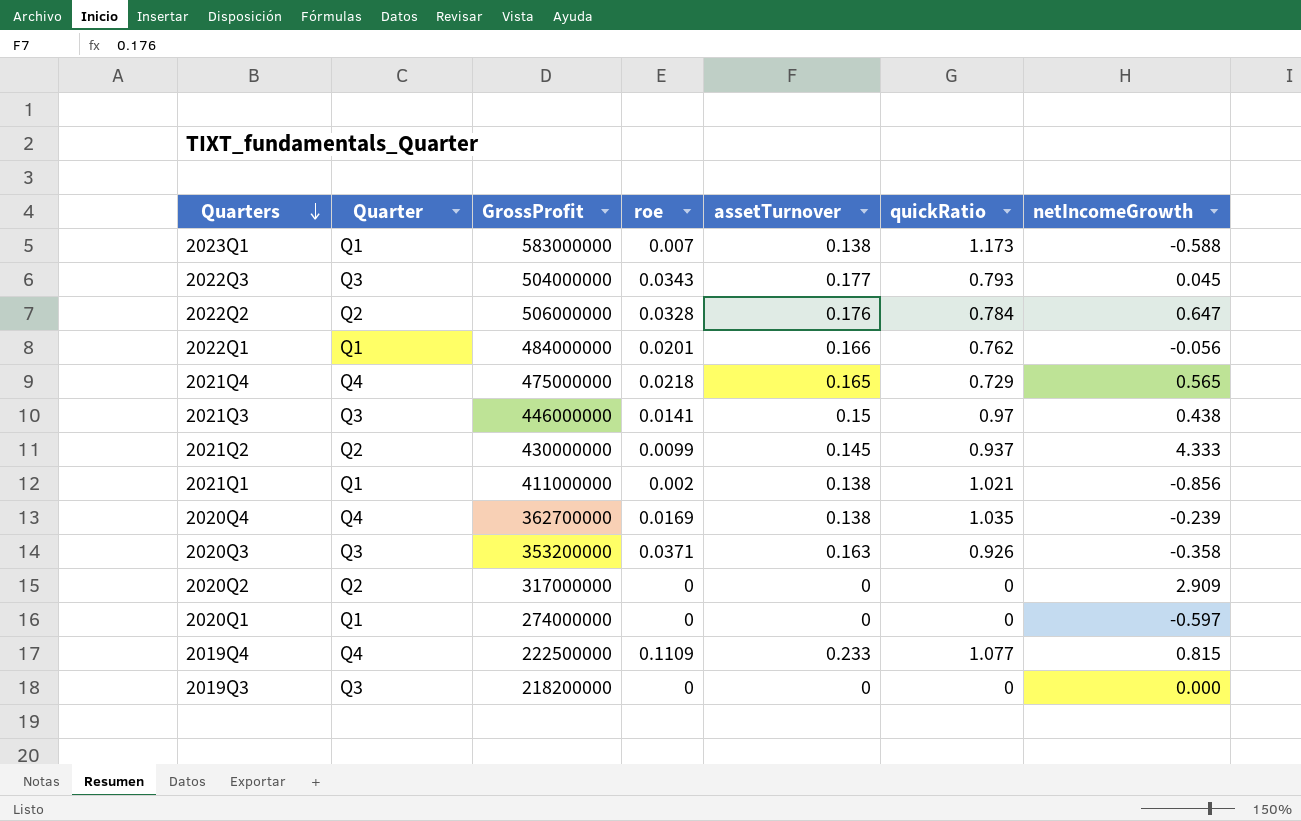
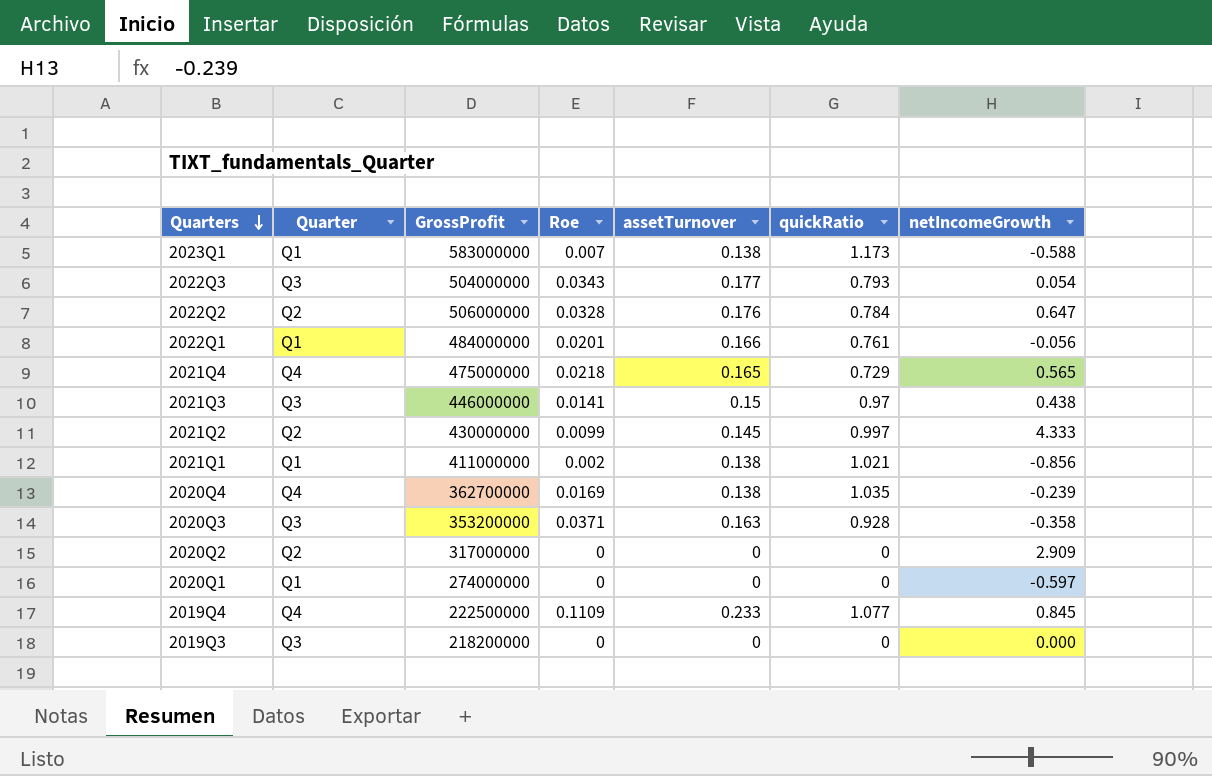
column name: roe -> Roe
2022Q3 | netIncomeGrowth: 0.045 -> 0.054
2022Q1 | quickRatio: 0.762 -> 0.761
2021Q2 | quickRatio: 0.937 -> 0.997
2020Q3 | quickRatio: 0.926 -> 0.928
2019Q4 | netIncomeGrowth: 0.815 -> 0.845

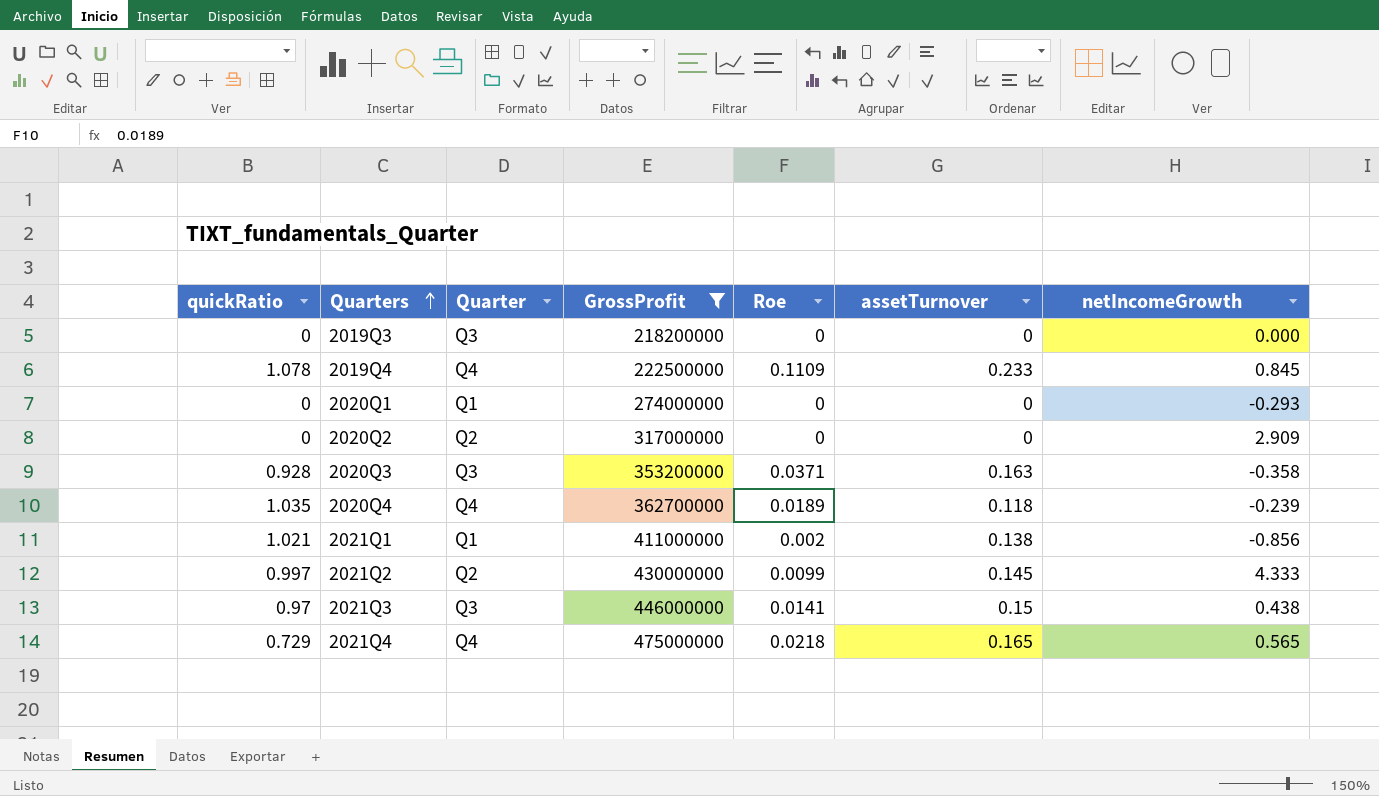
filter: none -> GrossProfit <= 475000000
row order: Quarters descending -> Quarters ascending
column quickRatio | position: 6 -> 1
2019Q4 | quickRatio: 1.077 -> 1.078
2020Q1 | netIncomeGrowth: -0.597 -> -0.293
2020Q4 | Roe: 0.0169 -> 0.0189
2020Q4 | assetTurnover: 0.138 -> 0.118

